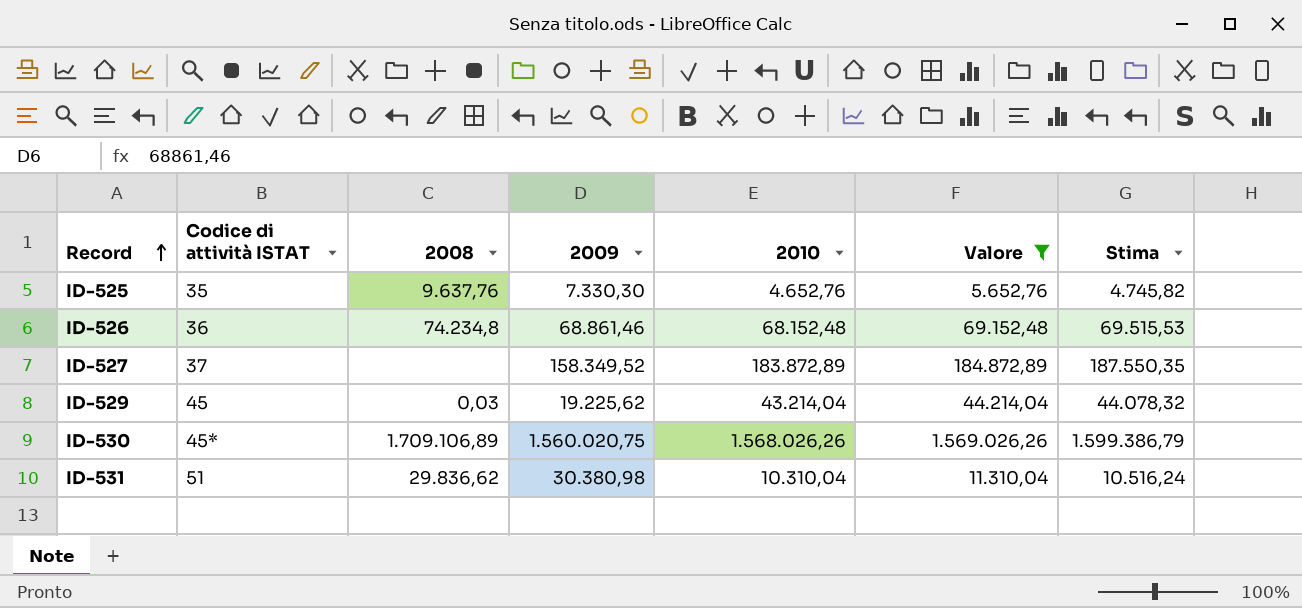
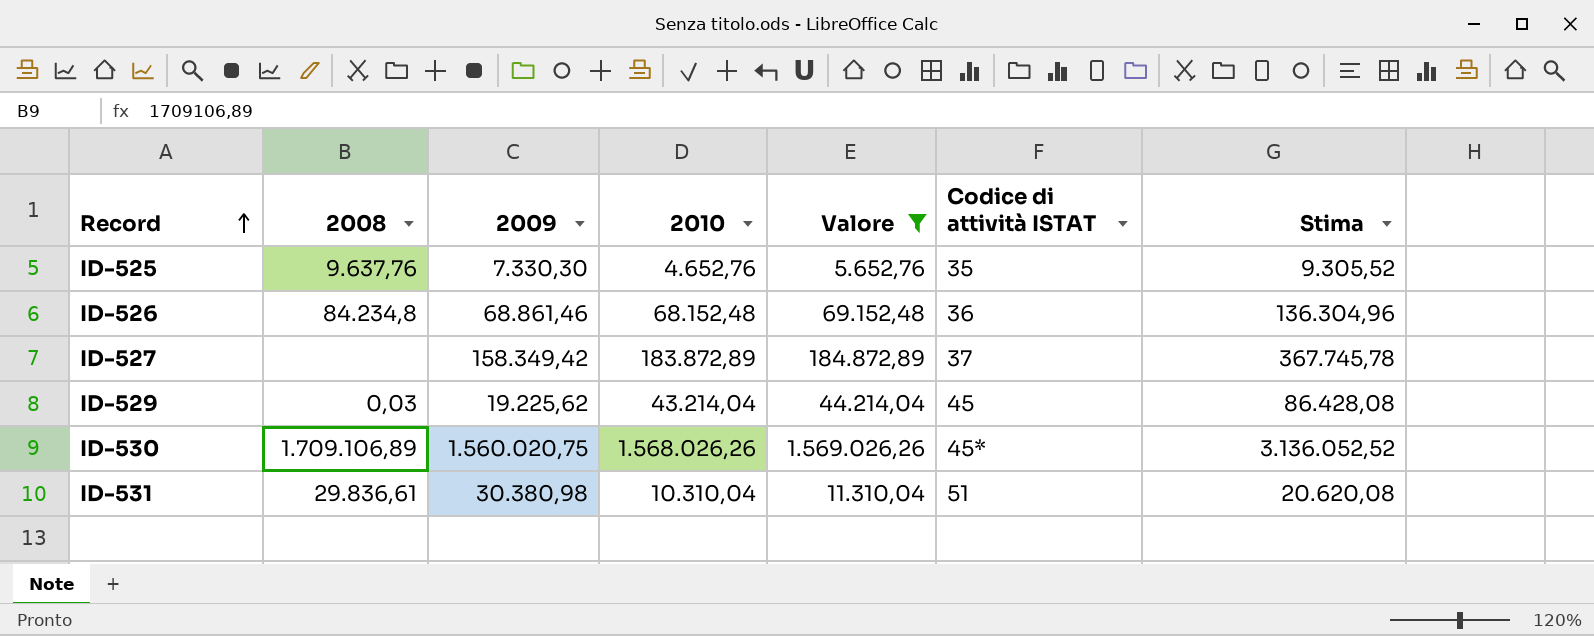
column Codice di attività ISTAT | position: 2 -> 6
column Stima | formula: [2010] * 1,02 -> [2010] * 2
ID-526 | 2008: 74.234,8 -> 84.234,8
ID-527 | 2009: 158.349,52 -> 158.349,42
ID-531 | 2008: 29.836,62 -> 29.836,61

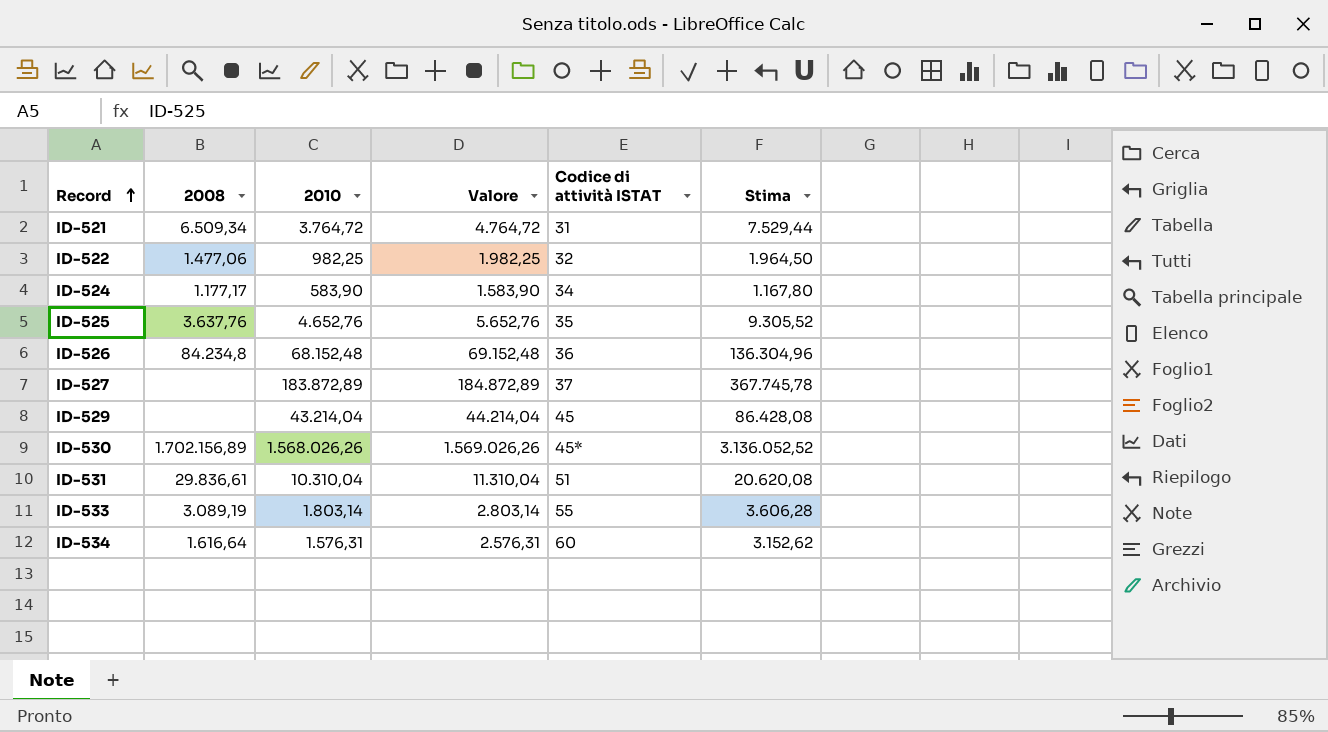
filter: Valore >= 5.652,76 -> none
column 2009 | position: 3 -> none
ID-525 | 2008: 9.637,76 -> 3.637,76
ID-529 | 2008: 0,03 -> none
ID-530 | 2008: 1.709.106,89 -> 1.702.156,89

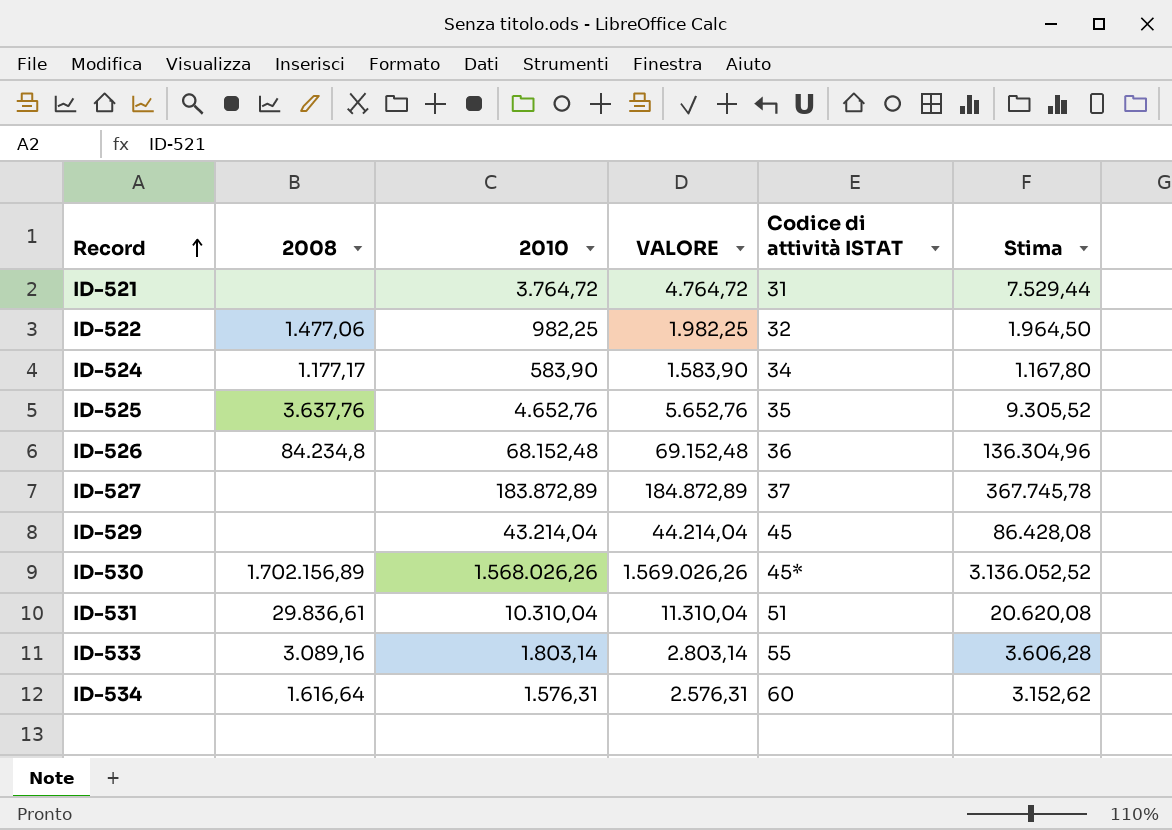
column name: Valore -> VALORE
ID-521 | 2008: 6.509,34 -> none
ID-533 | 2008: 3.089,19 -> 3.089,16

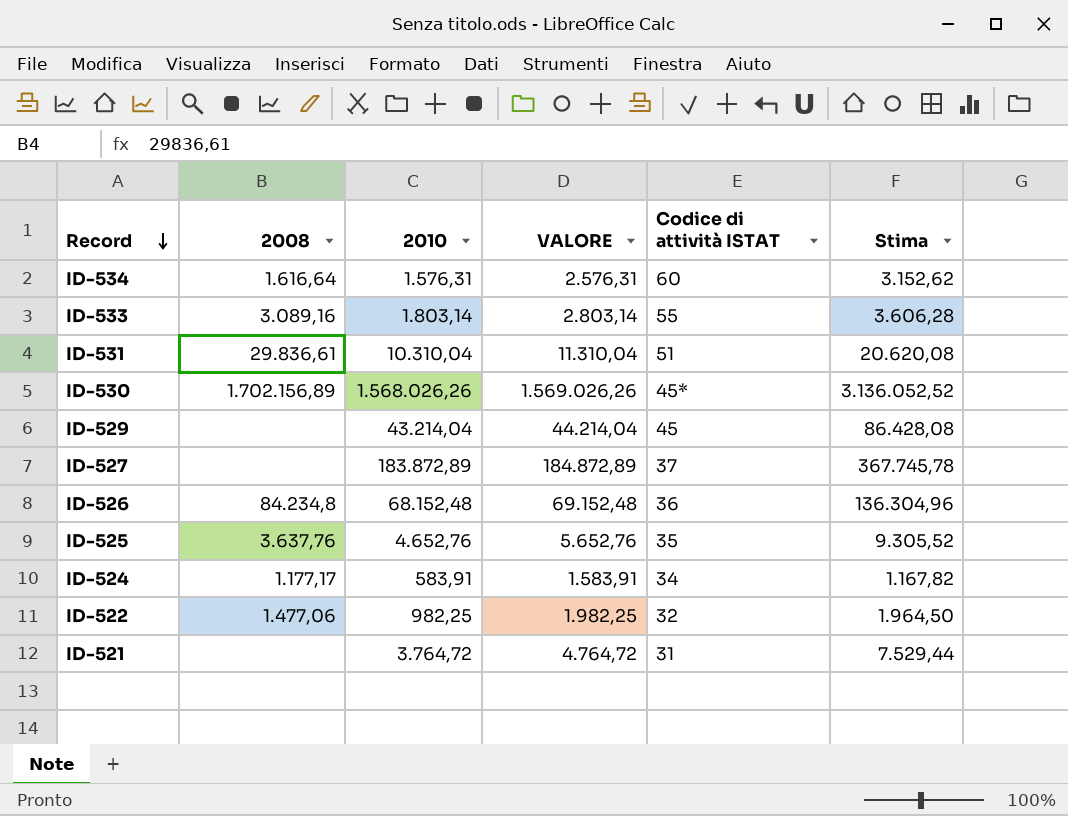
row order: Record ascending -> Record descending
ID-524 | 2010: 583,90 -> 583,91
ID-524 | VALORE: 1.583,90 -> 1.583,91
ID-524 | Stima: 1.167,80 -> 1.167,82

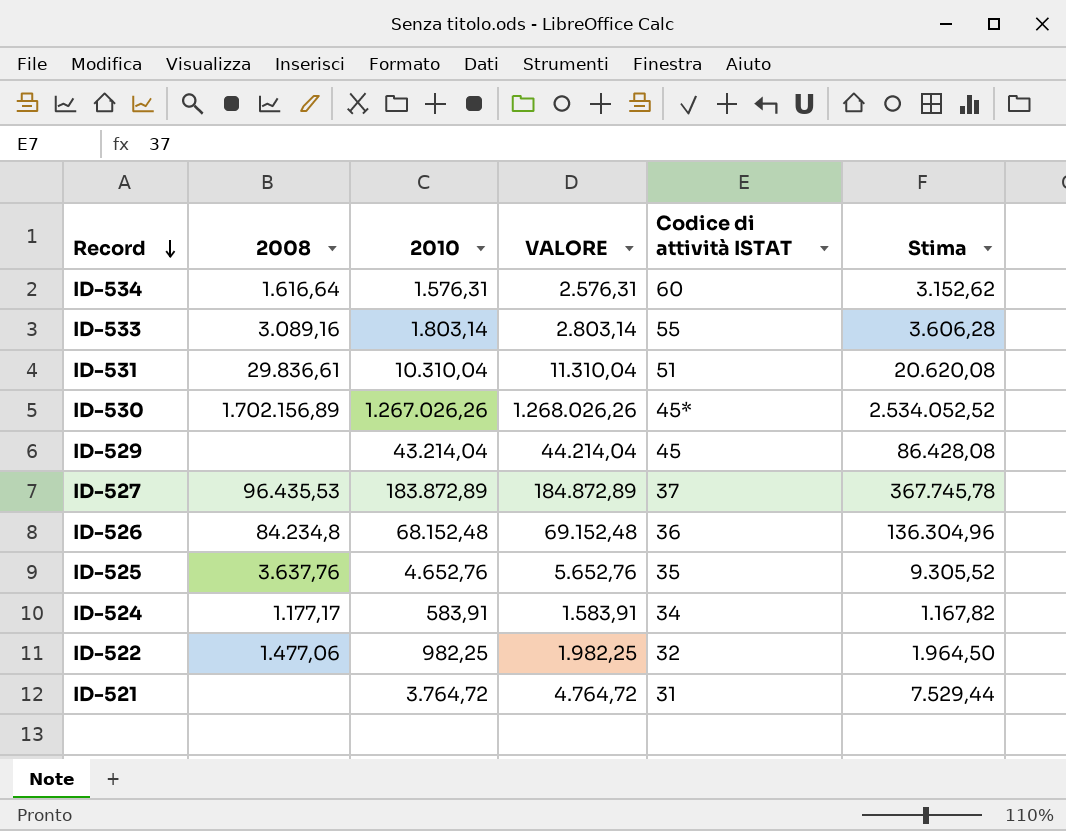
ID-530 | 2010: 1.568.026,26 -> 1.267.026,26
ID-530 | VALORE: 1.569.026,26 -> 1.268.026,26
ID-530 | Stima: 3.136.052,52 -> 2.534.052,52
ID-527 | 2008: none -> 96.435,53

